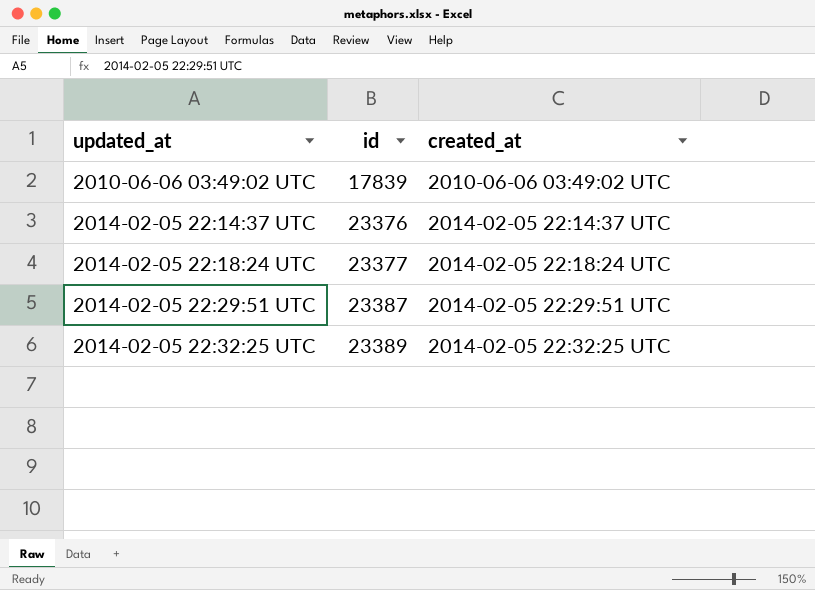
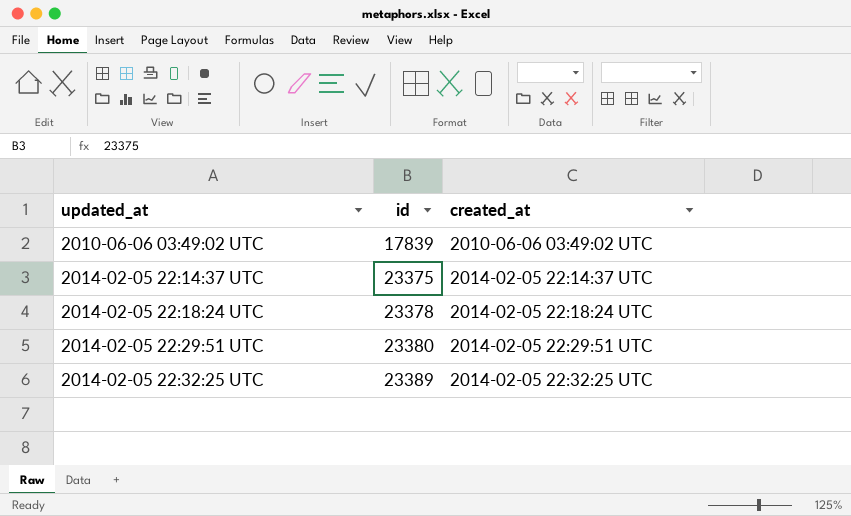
2014-02-05 22:14:37 UTC | id: 23376 -> 23375
2014-02-05 22:18:24 UTC | id: 23377 -> 23378
2014-02-05 22:29:51 UTC | id: 23387 -> 23380

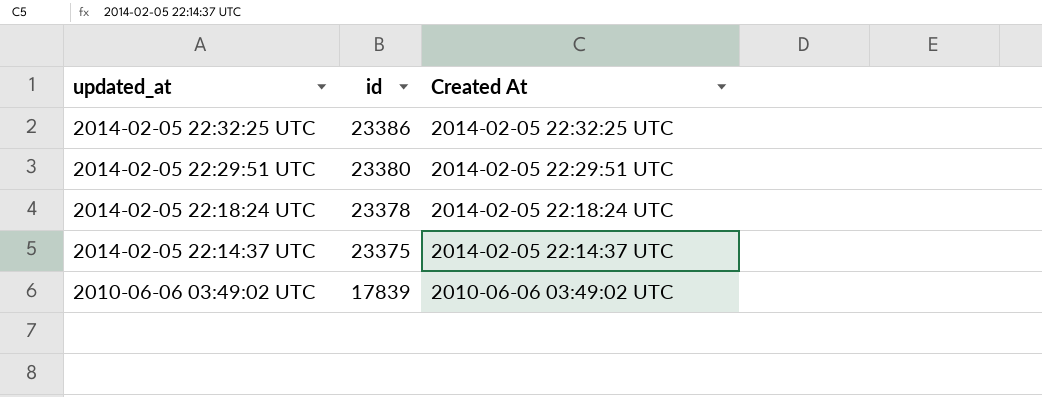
row order: updated_at ascending -> updated_at descending
column name: created_at -> Created At
2014-02-05 22:32:25 UTC | id: 23389 -> 23386

